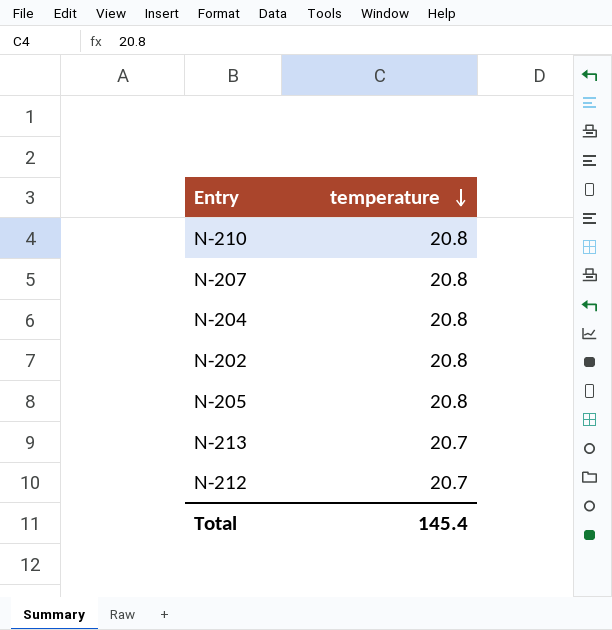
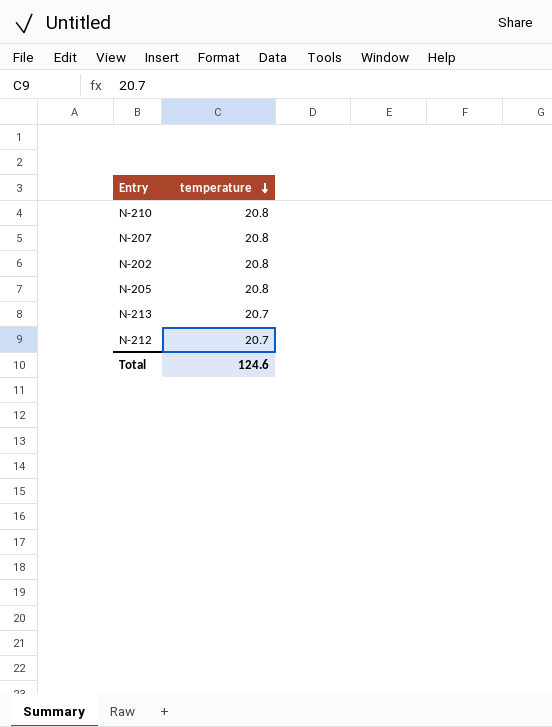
row N-204: 20.8 -> none
Total | temperature: 145.4 -> 124.6

